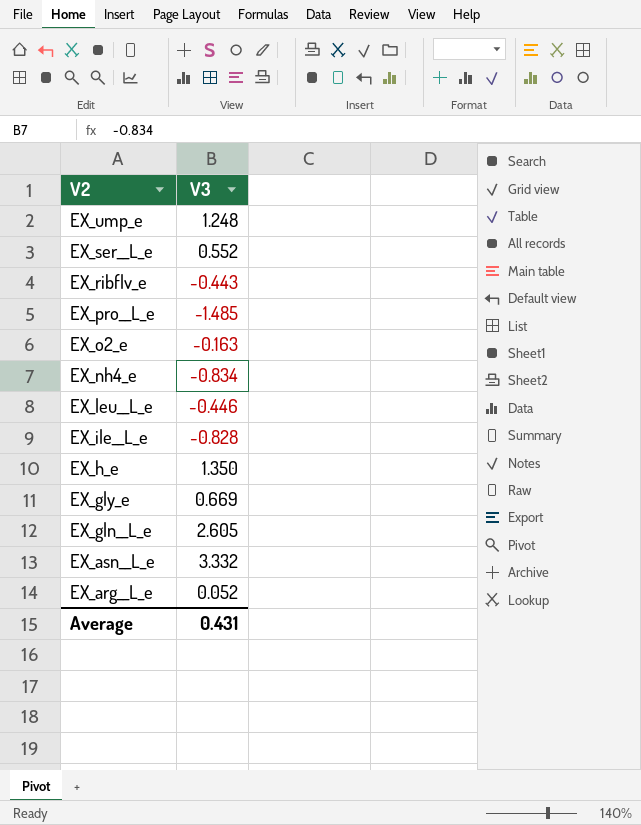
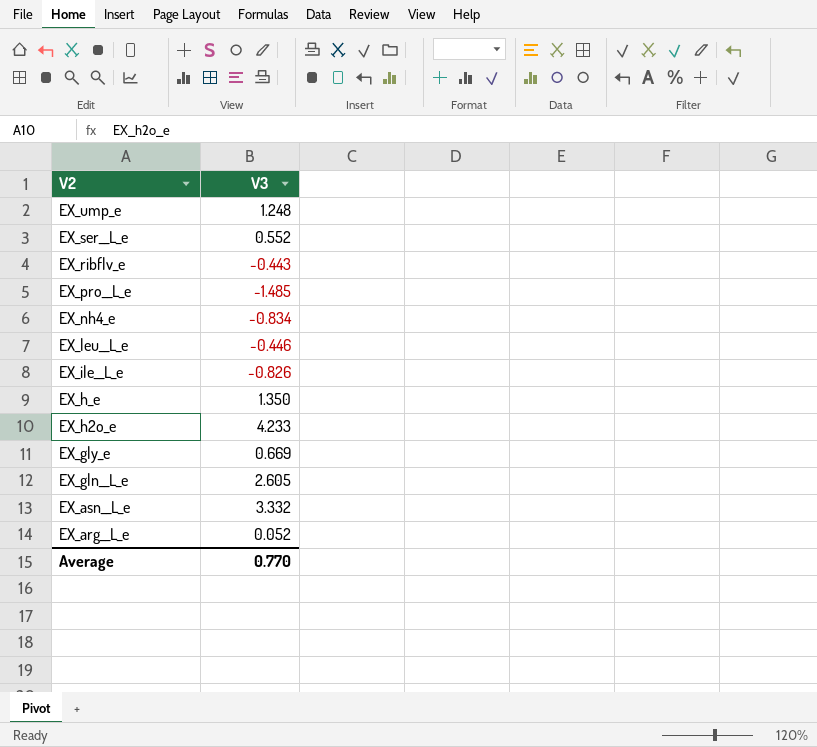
row EX_o2_e: -0.163 -> none
EX_ile__L_e | V3: -0.828 -> -0.826
row EX_h2o_e: none -> 4.233
Average | V3: 0.431 -> 0.770

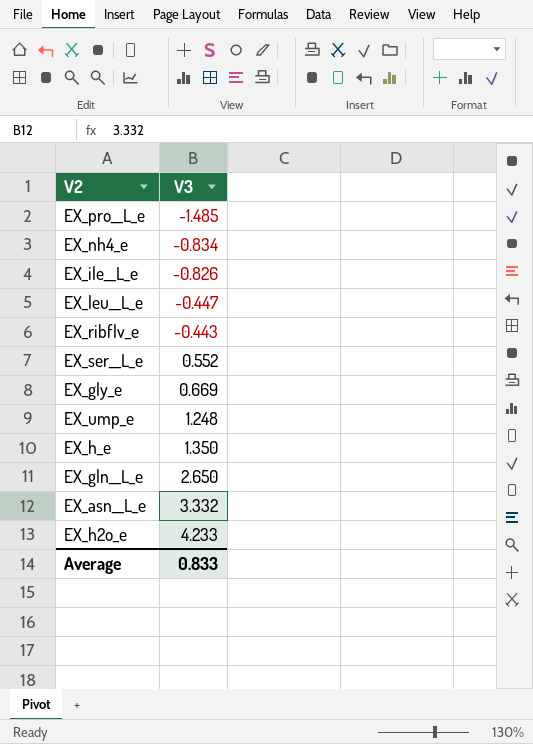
row order: V2 descending -> V3 ascending
row EX_arg__L_e: 0.052 -> none
EX_leu__L_e | V3: -0.446 -> -0.447
EX_gln__L_e | V3: 2.605 -> 2.650
Average | V3: 0.770 -> 0.833

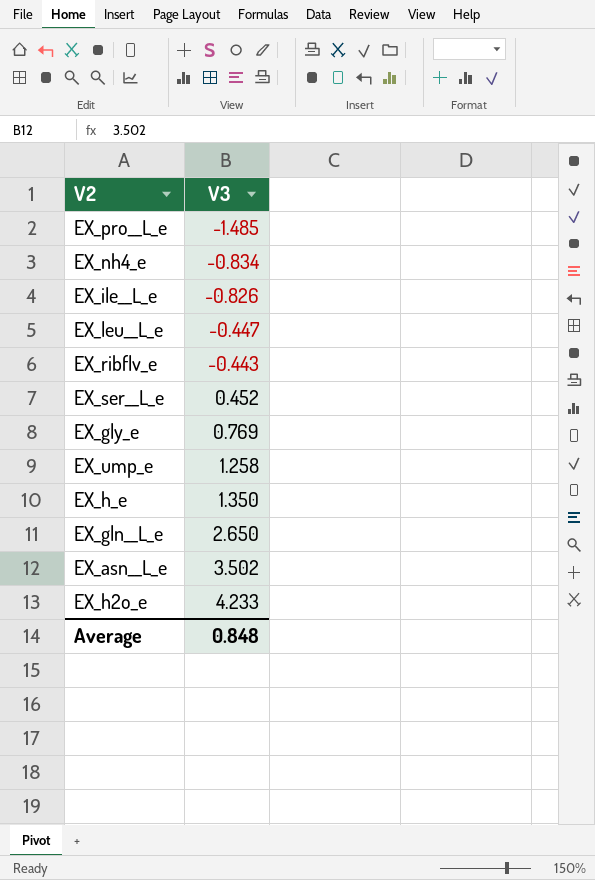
EX_ser__L_e | V3: 0.552 -> 0.452
EX_gly_e | V3: 0.669 -> 0.769
EX_ump_e | V3: 1.248 -> 1.258
EX_asn__L_e | V3: 3.332 -> 3.502
Average | V3: 0.833 -> 0.848

